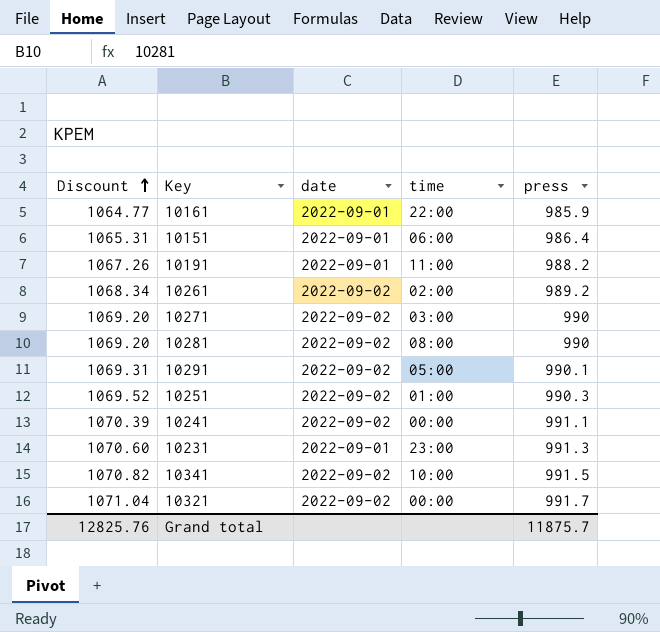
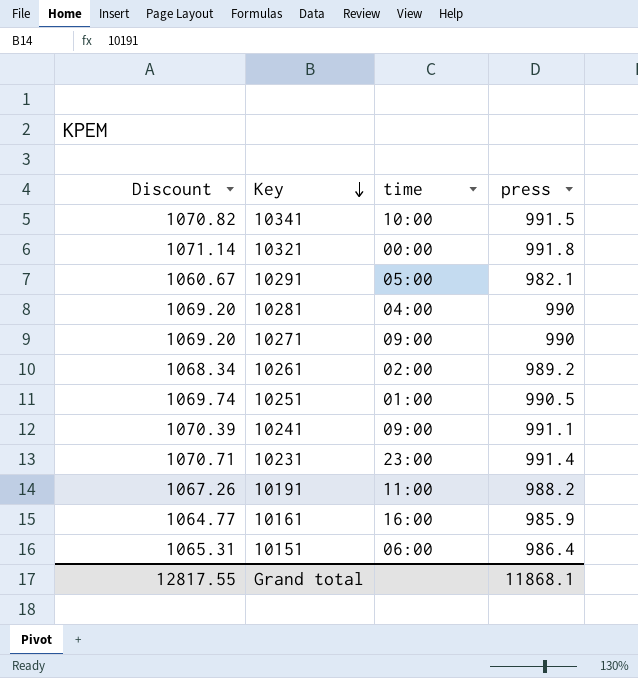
row order: Discount ascending -> Key descending
column date | position: 3 -> none
10321 | Discount: 1071.04 -> 1071.14
10321 | press: 991.7 -> 991.8
10291 | Discount: 1069.31 -> 1060.67
10291 | press: 990.1 -> 982.1
10281 | time: 08:00 -> 04:00
10271 | time: 03:00 -> 09:00
10251 | Discount: 1069.52 -> 1069.74
10251 | press: 990.3 -> 990.5
10241 | time: 00:00 -> 09:00
10231 | Discount: 1070.60 -> 1070.71
10231 | press: 991.3 -> 991.4
10161 | time: 22:00 -> 16:00
Grand total | Discount: 12825.76 -> 12817.55
Grand total | press: 11875.7 -> 11868.1

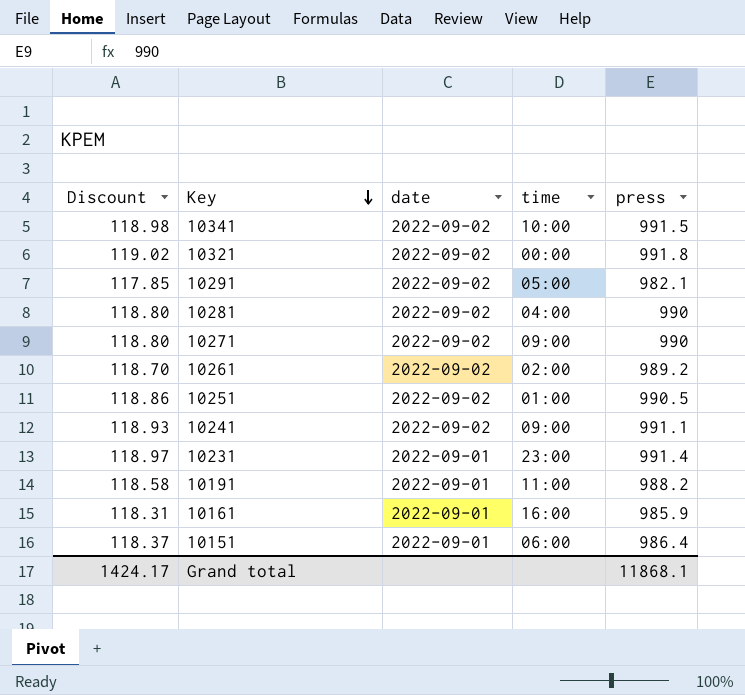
column Discount | formula: [press] * 1.08 -> [press] * 0.12
column date | position: none -> 3
Grand total | Discount: 12817.55 -> 1424.17

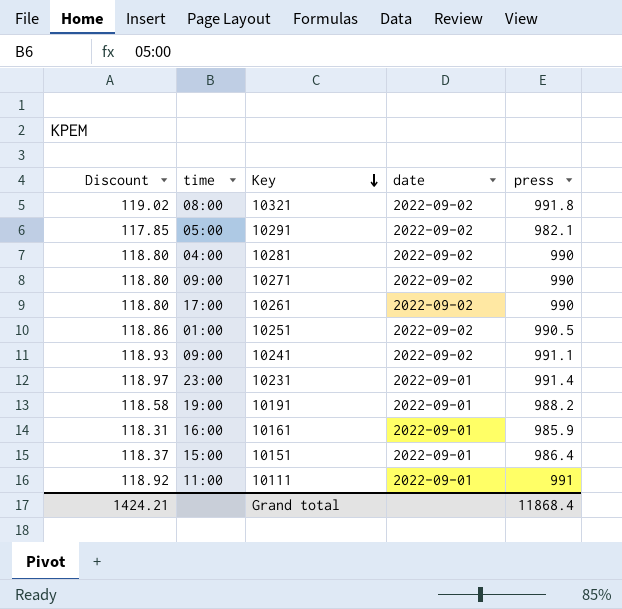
column time | position: 4 -> 2
row 10341: 118.98 | 2022-09-02 | 10:00 | 991.5 -> none
10321 | time: 00:00 -> 08:00
10261 | Discount: 118.70 -> 118.80
10261 | time: 02:00 -> 17:00
10261 | press: 989.2 -> 990
10191 | time: 11:00 -> 19:00
10151 | time: 06:00 -> 15:00
row 10111: none -> 118.92 | 11:00 | 2022-09-01 | 991
Grand total | Discount: 1424.17 -> 1424.21
Grand total | press: 11868.1 -> 11868.4

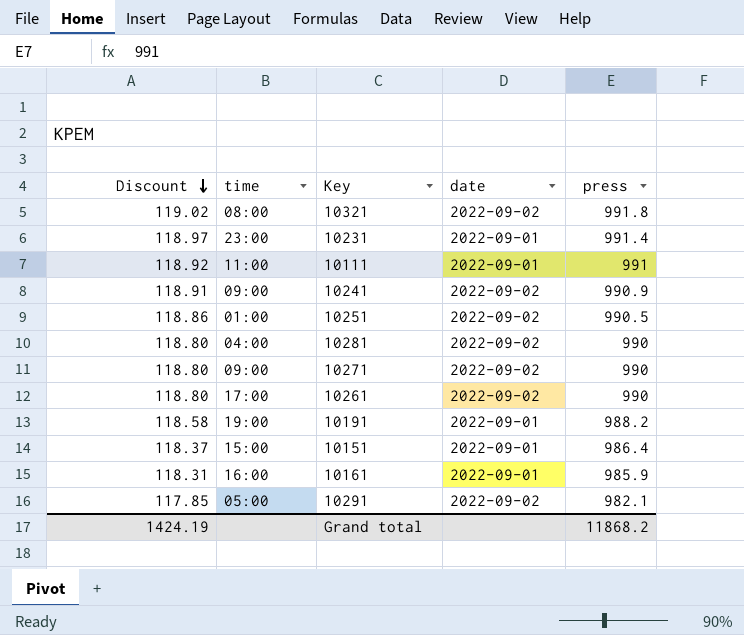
row order: Key descending -> Discount descending
10241 | Discount: 118.93 -> 118.91
10241 | press: 991.1 -> 990.9
Grand total | Discount: 1424.21 -> 1424.19
Grand total | press: 11868.4 -> 11868.2

